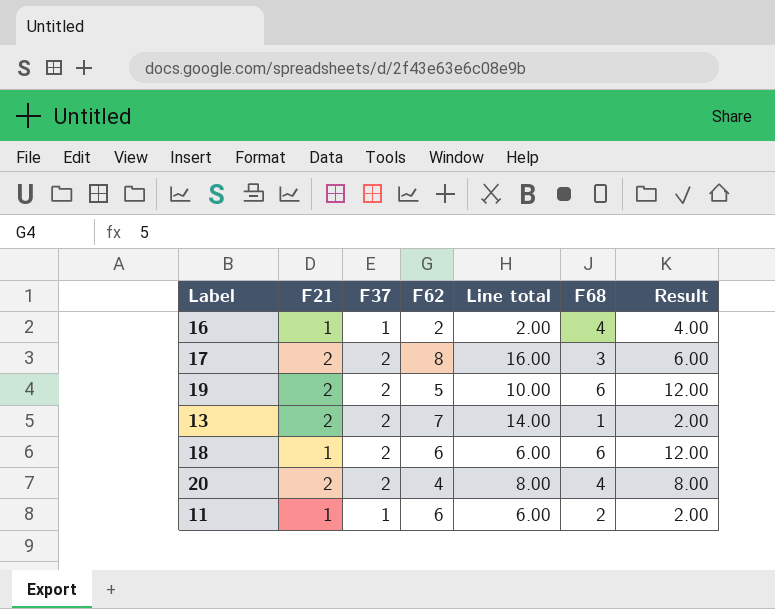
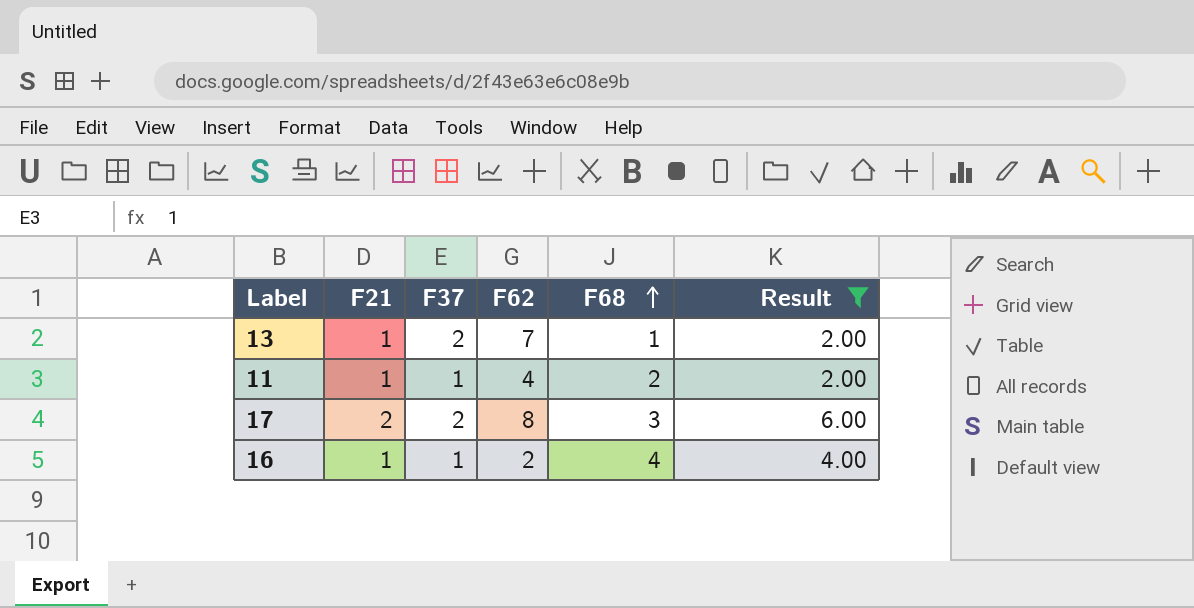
filter: none -> Result <= 6.00
row order: none -> F68 ascending
column Line total | formula: [F21] * [F62] -> none
13 | F21: 2 -> 1
11 | F62: 6 -> 4

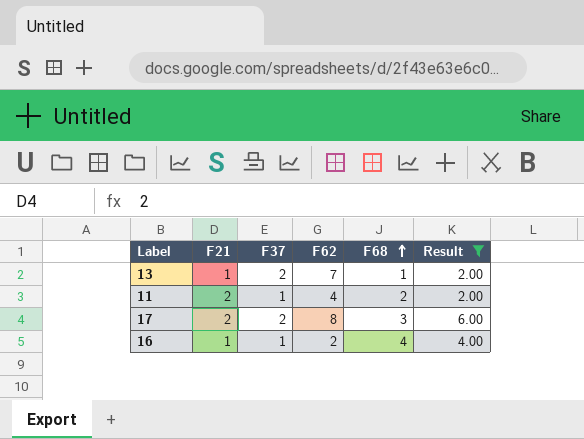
11 | F21: 1 -> 2

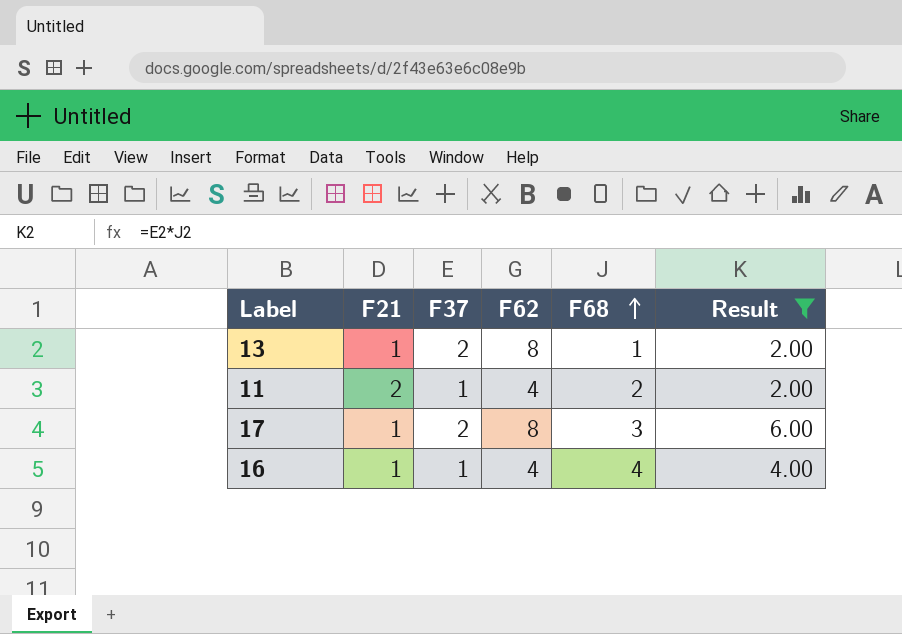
13 | F62: 7 -> 8
17 | F21: 2 -> 1
16 | F62: 2 -> 4

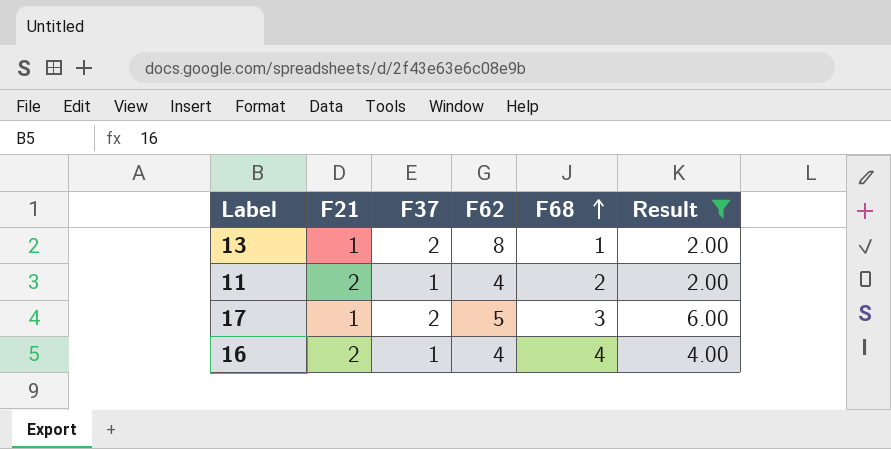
17 | F62: 8 -> 5
16 | F21: 1 -> 2

